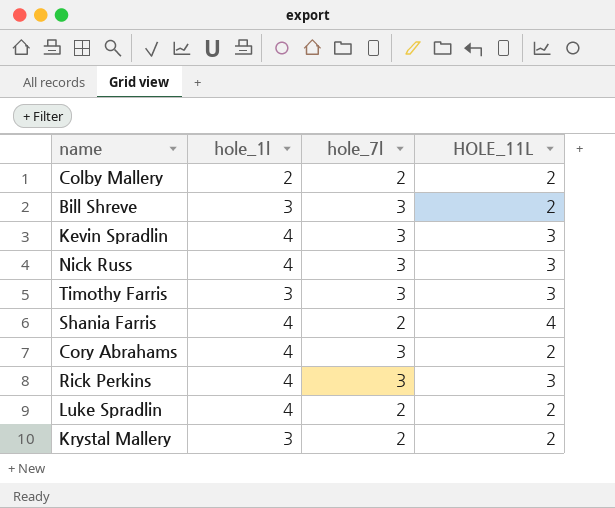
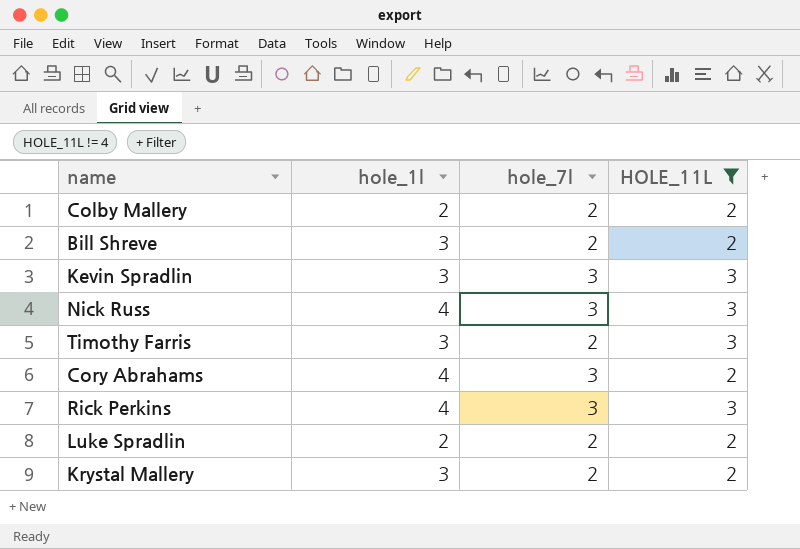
filter: none -> HOLE_11L != 4
Bill Shreve | hole_7l: 3 -> 2
Kevin Spradlin | hole_1l: 4 -> 3
Timothy Farris | hole_7l: 3 -> 2
Luke Spradlin | hole_1l: 4 -> 2

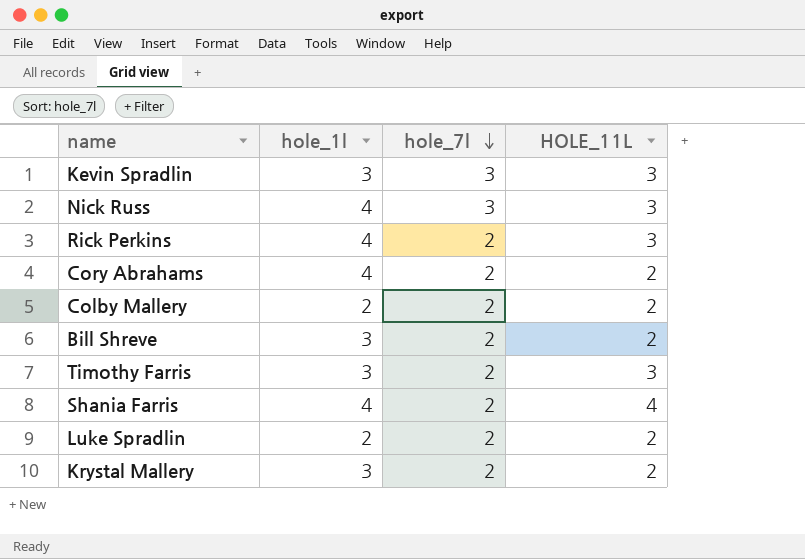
filter: HOLE_11L != 4 -> none
row order: none -> hole_7l descending
Rick Perkins | hole_7l: 3 -> 2
Cory Abrahams | hole_7l: 3 -> 2

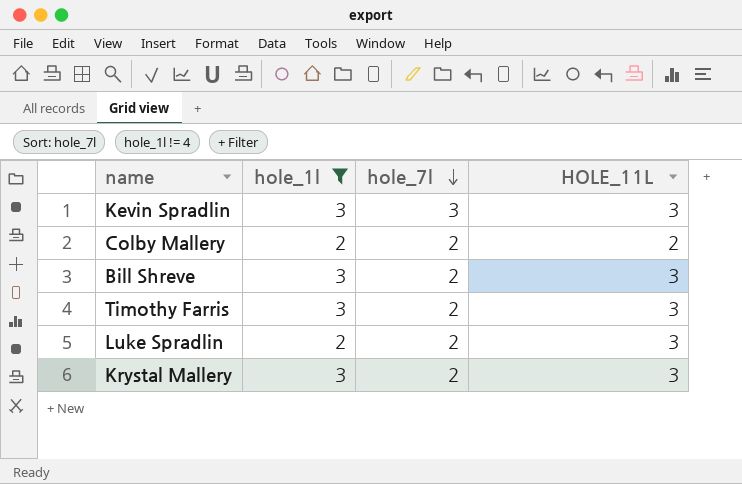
filter: none -> hole_1l != 4
Bill Shreve | HOLE_11L: 2 -> 3
Luke Spradlin | HOLE_11L: 2 -> 3
Krystal Mallery | HOLE_11L: 2 -> 3

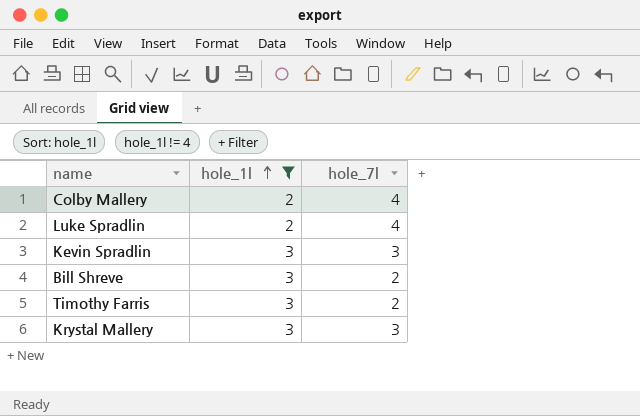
row order: hole_7l descending -> hole_1l ascending
column HOLE_11L | position: 4 -> none
Colby Mallery | hole_7l: 2 -> 4
Luke Spradlin | hole_7l: 2 -> 4
Krystal Mallery | hole_7l: 2 -> 3

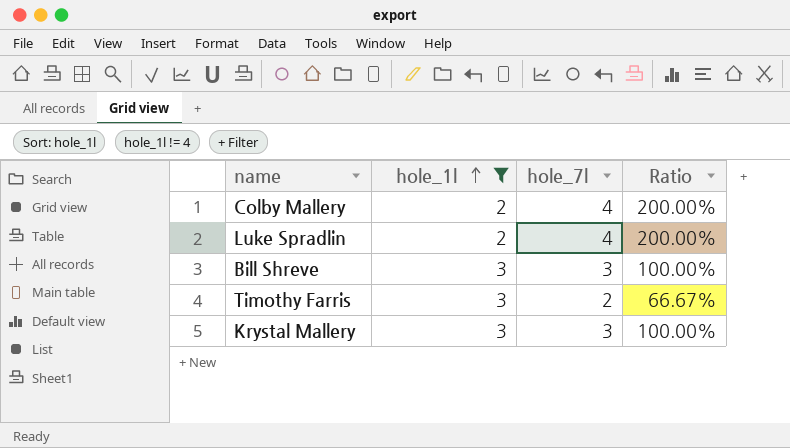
column Ratio | formula: none -> [hole_7l] / [hole_1l]
row Kevin Spradlin: 3 | 3 -> none
Bill Shreve | hole_7l: 2 -> 3

